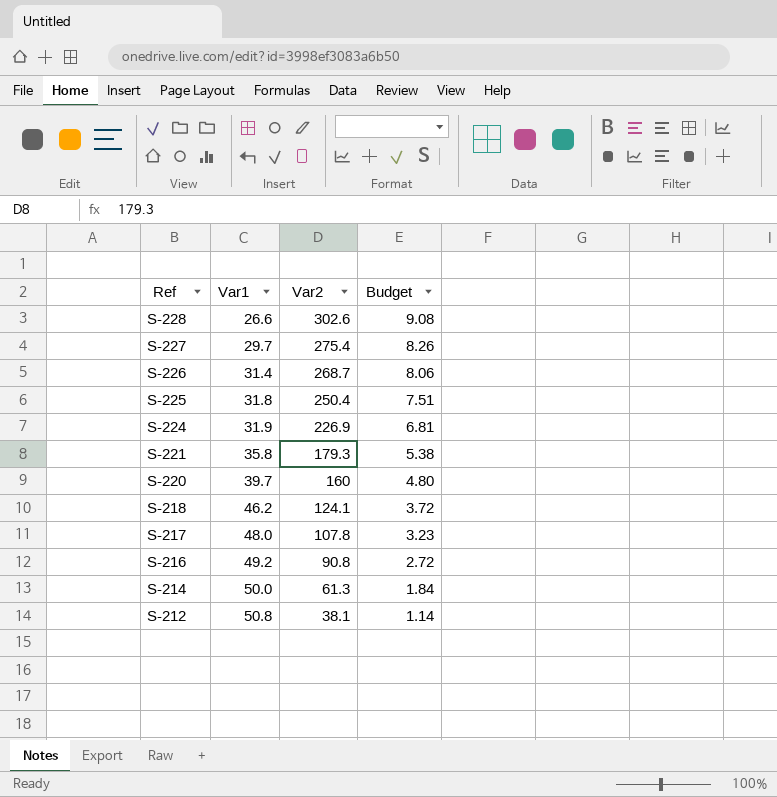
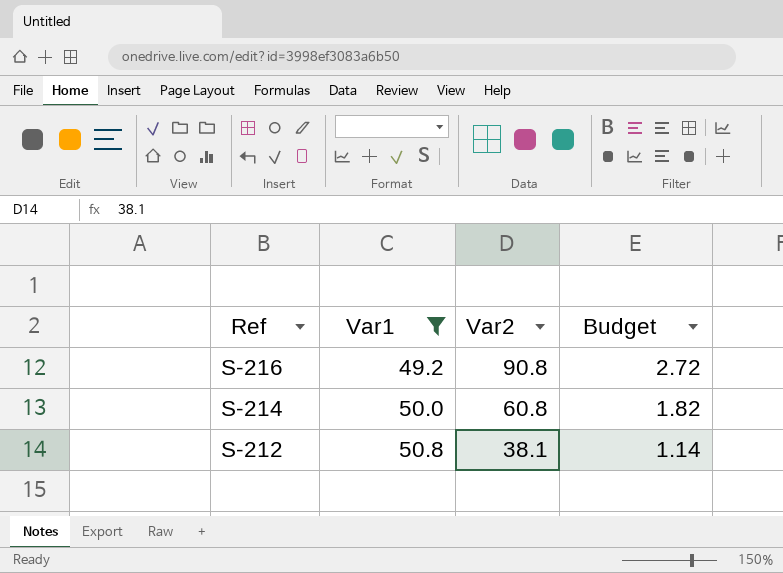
filter: none -> Var1 >= 49.2
S-214 | Var2: 61.3 -> 60.8
S-214 | Budget: 1.84 -> 1.82

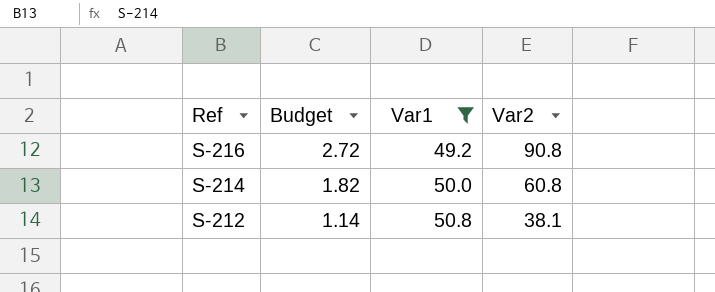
column Budget | position: 4 -> 2

